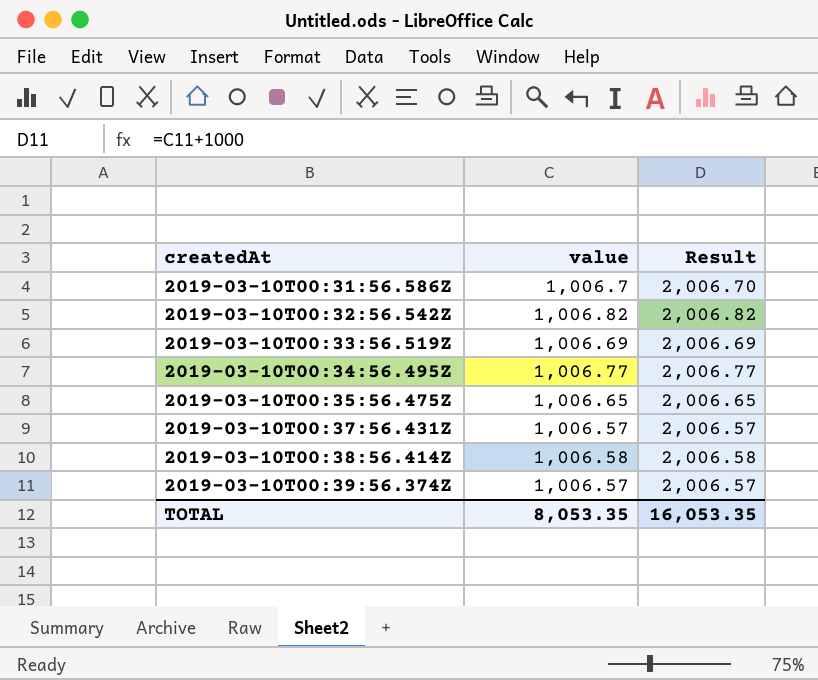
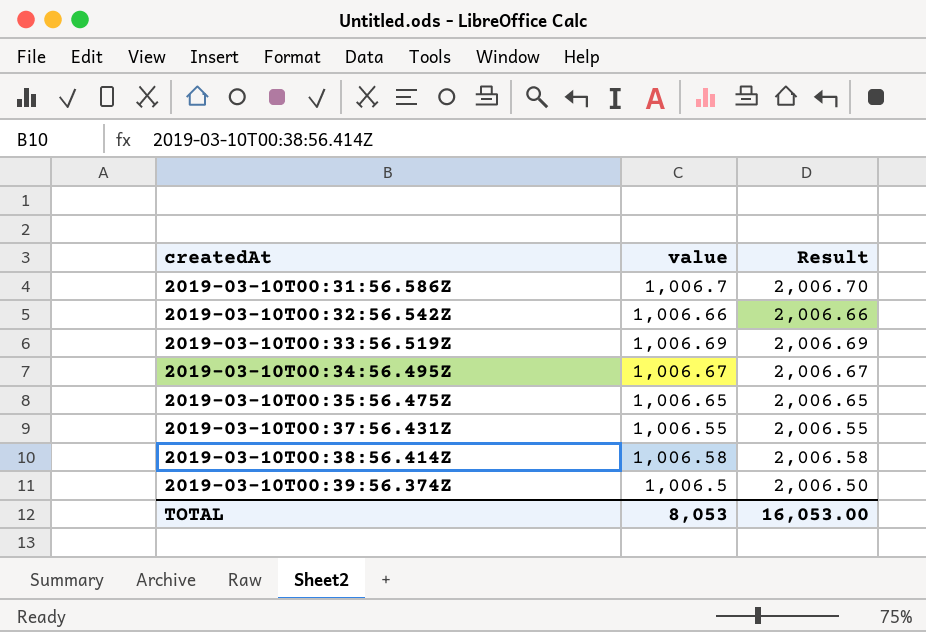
2019-03-10T00:32:56.542Z | value: 1,006.82 -> 1,006.66
2019-03-10T00:32:56.542Z | Result: 2,006.82 -> 2,006.66
2019-03-10T00:34:56.495Z | value: 1,006.77 -> 1,006.67
2019-03-10T00:34:56.495Z | Result: 2,006.77 -> 2,006.67
2019-03-10T00:37:56.431Z | value: 1,006.57 -> 1,006.55
2019-03-10T00:37:56.431Z | Result: 2,006.57 -> 2,006.55
2019-03-10T00:39:56.374Z | value: 1,006.57 -> 1,006.5
2019-03-10T00:39:56.374Z | Result: 2,006.57 -> 2,006.50
TOTAL | value: 8,053.35 -> 8,053
TOTAL | Result: 16,053.35 -> 16,053.00

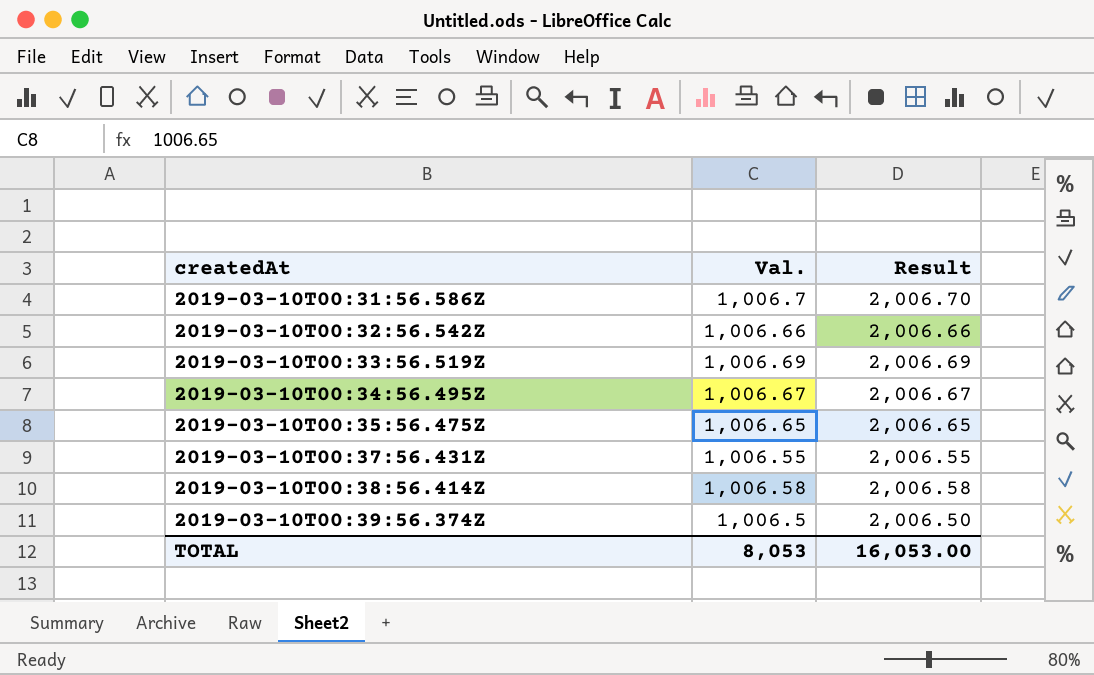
column name: value -> Val.

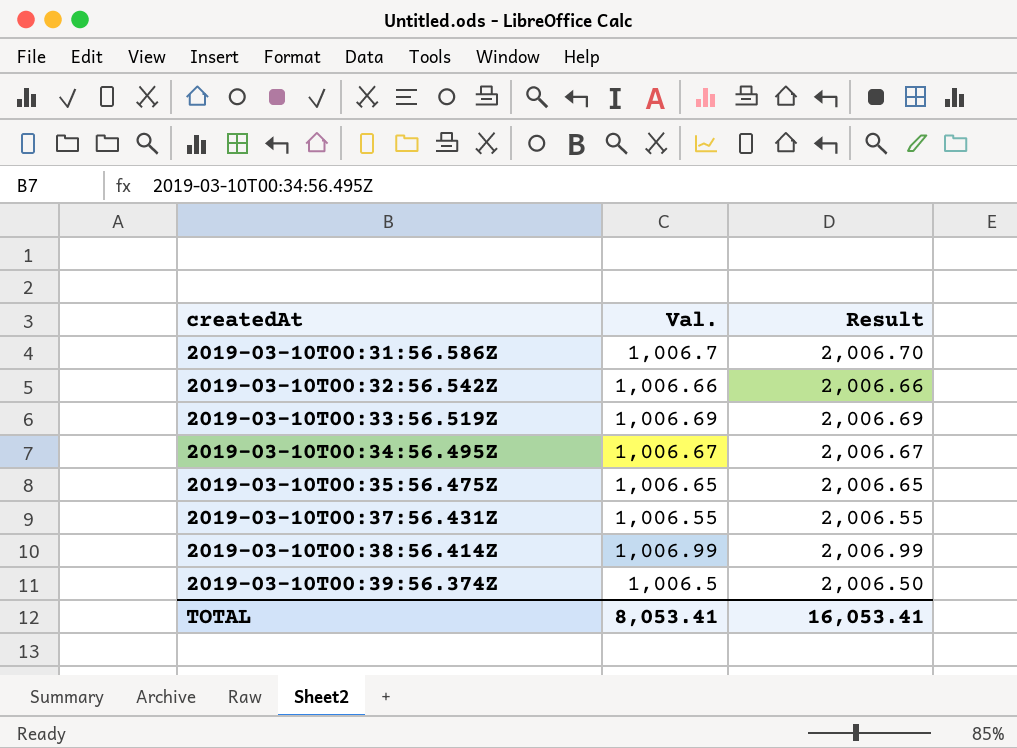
2019-03-10T00:38:56.414Z | Val.: 1,006.58 -> 1,006.99
2019-03-10T00:38:56.414Z | Result: 2,006.58 -> 2,006.99
TOTAL | Val.: 8,053 -> 8,053.41
TOTAL | Result: 16,053.00 -> 16,053.41

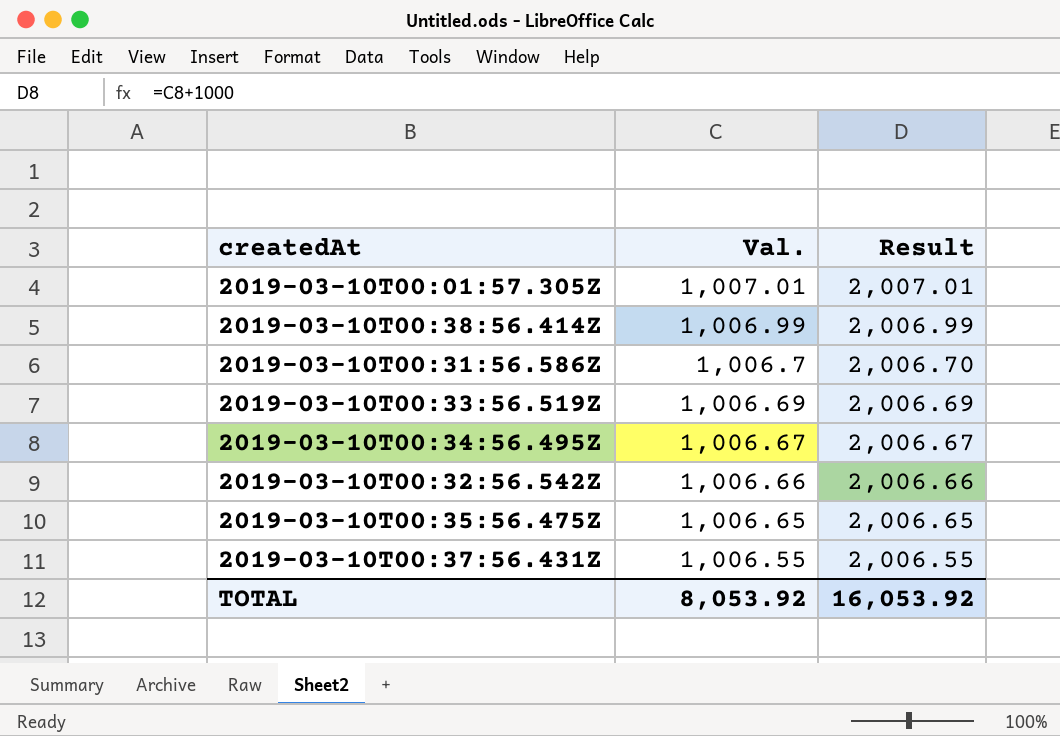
row order: createdAt ascending -> Val. descending
row 2019-03-10T00:39:56.374Z: 1,006.5 | 2,006.50 -> none
row 2019-03-10T00:01:57.305Z: none -> 1,007.01 | 2,007.01
TOTAL | Val.: 8,053.41 -> 8,053.92
TOTAL | Result: 16,053.41 -> 16,053.92

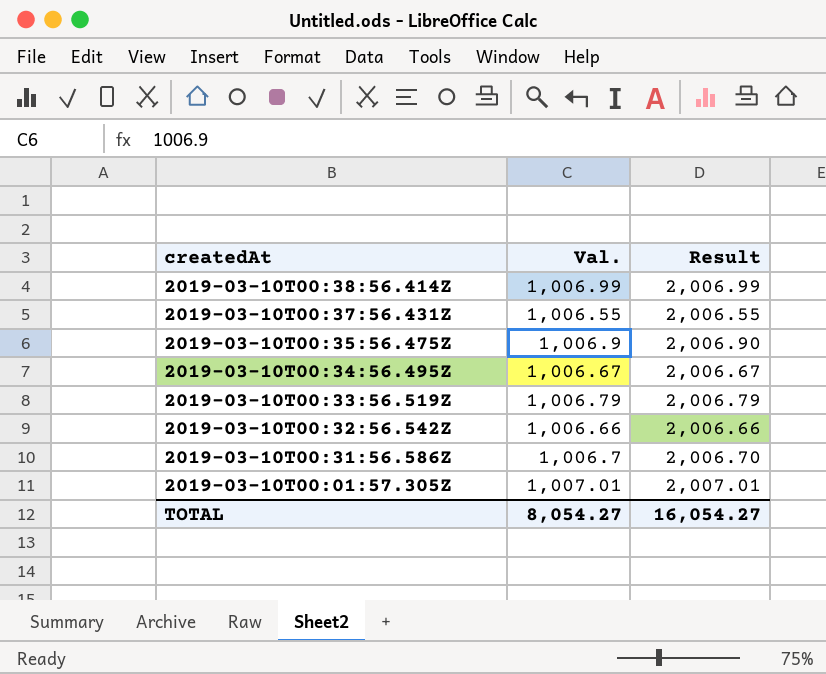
row order: Val. descending -> createdAt descending
2019-03-10T00:35:56.475Z | Val.: 1,006.65 -> 1,006.9
2019-03-10T00:35:56.475Z | Result: 2,006.65 -> 2,006.90
2019-03-10T00:33:56.519Z | Val.: 1,006.69 -> 1,006.79
2019-03-10T00:33:56.519Z | Result: 2,006.69 -> 2,006.79
TOTAL | Val.: 8,053.92 -> 8,054.27
TOTAL | Result: 16,053.92 -> 16,054.27

